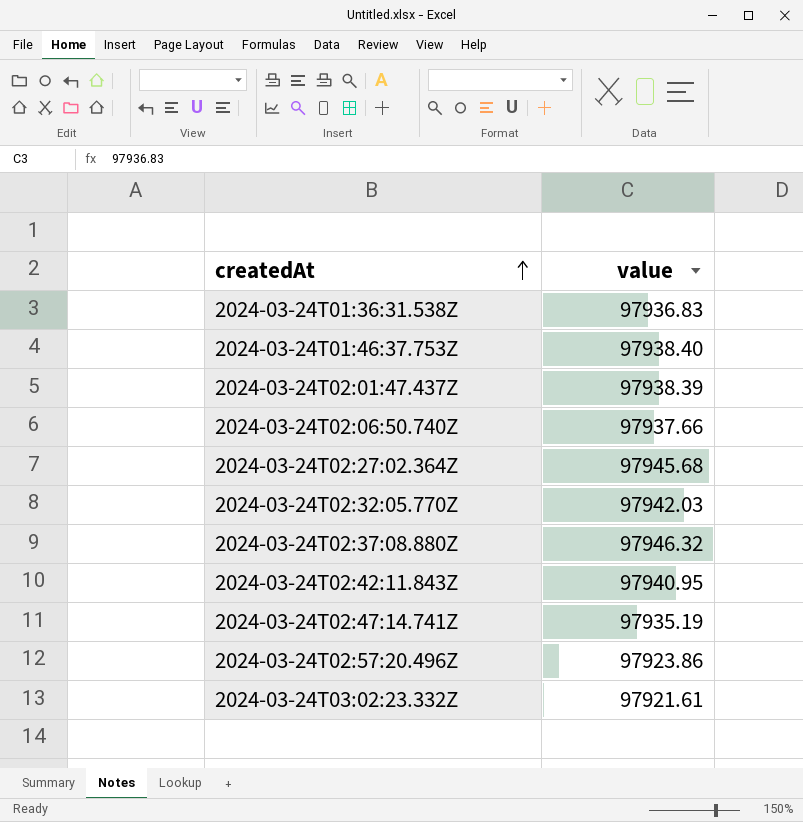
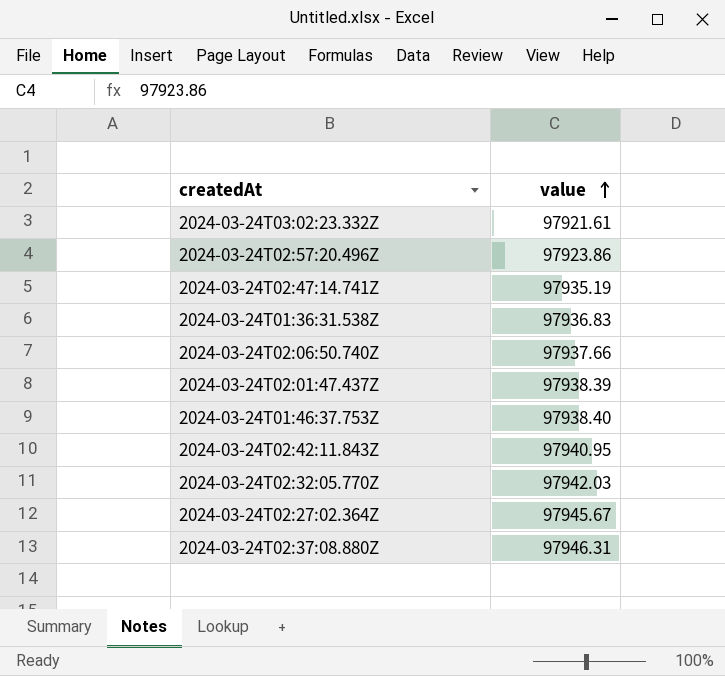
row order: createdAt ascending -> value ascending
2024-03-24T02:27:02.364Z | value: 97945.68 -> 97945.67
2024-03-24T02:37:08.880Z | value: 97946.32 -> 97946.31

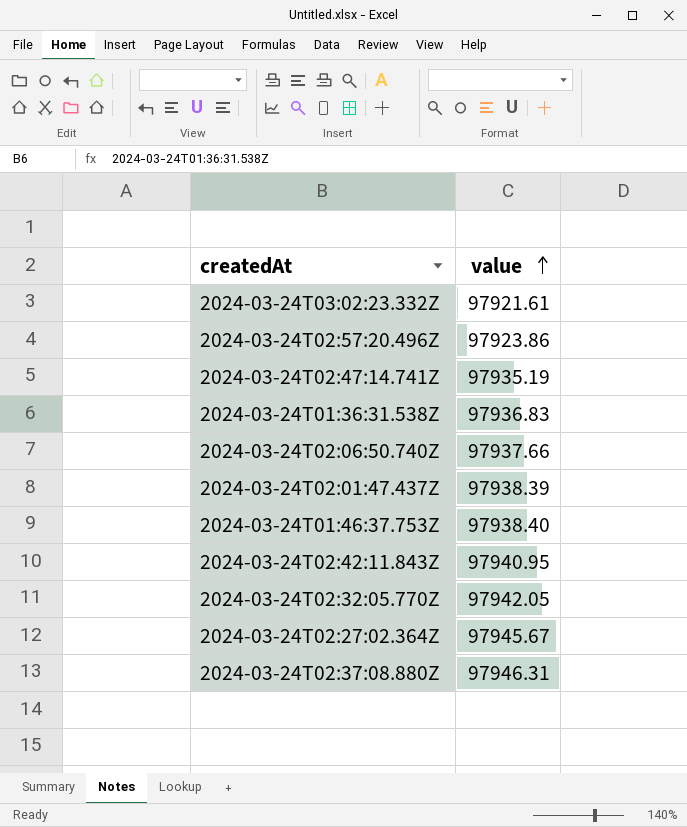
2024-03-24T02:32:05.770Z | value: 97942.03 -> 97942.05

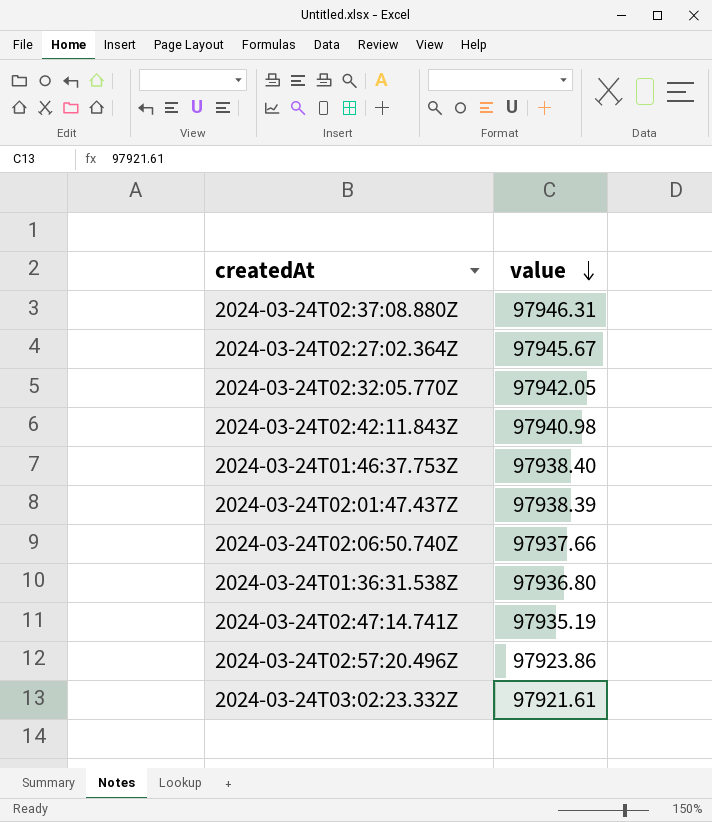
row order: value ascending -> value descending
2024-03-24T02:42:11.843Z | value: 97940.95 -> 97940.98
2024-03-24T01:36:31.538Z | value: 97936.83 -> 97936.80

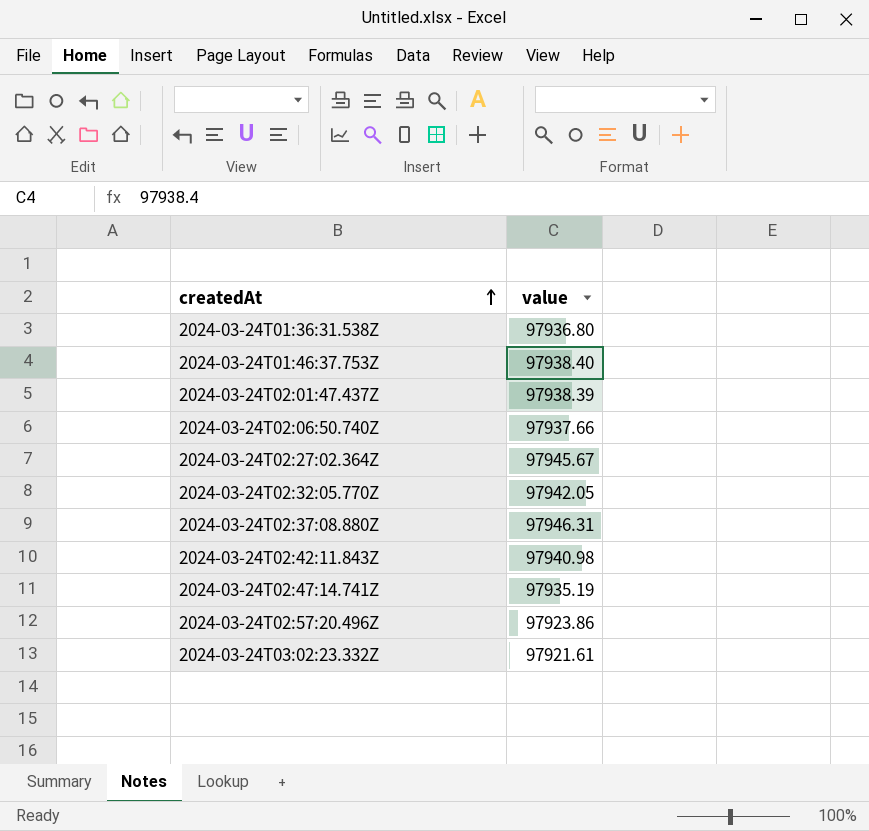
row order: value descending -> createdAt ascending

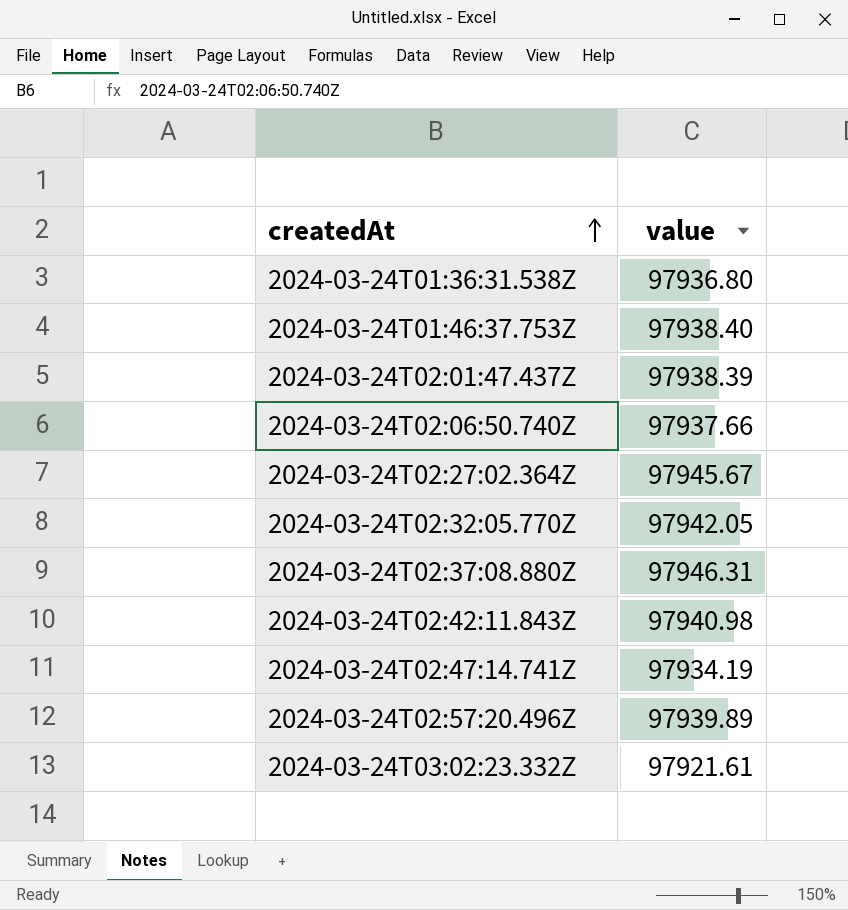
2024-03-24T02:47:14.741Z | value: 97935.19 -> 97934.19
2024-03-24T02:57:20.496Z | value: 97923.86 -> 97939.89

